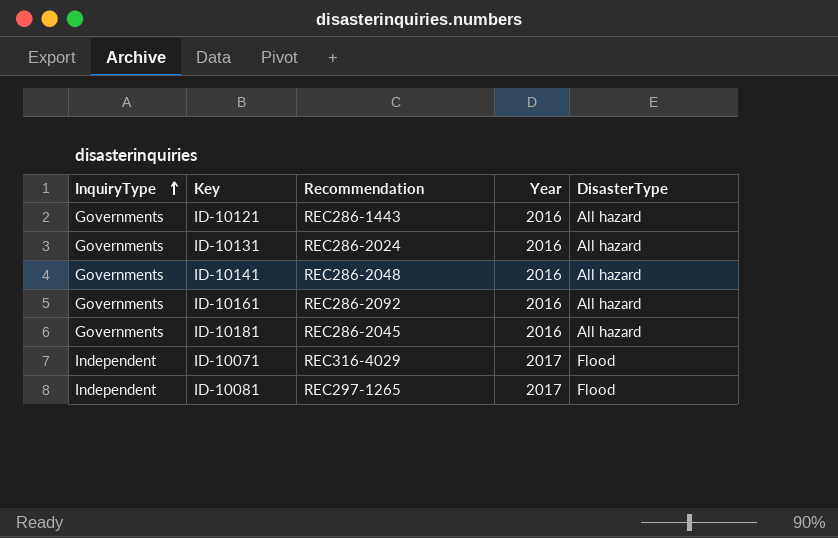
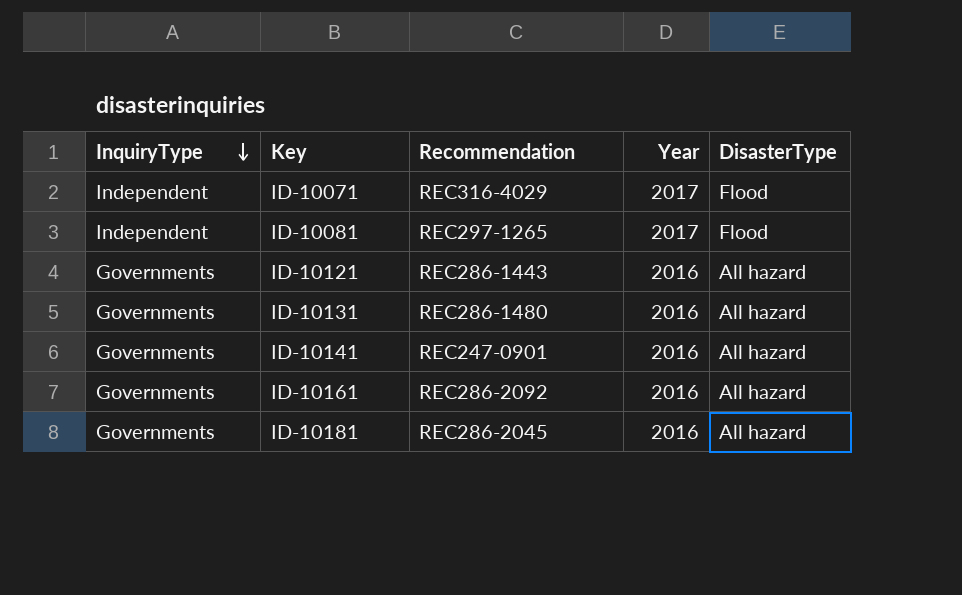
row order: InquiryType ascending -> InquiryType descending
ID-10131 | Recommendation: REC286-2024 -> REC286-1480
ID-10141 | Recommendation: REC286-2048 -> REC247-0901

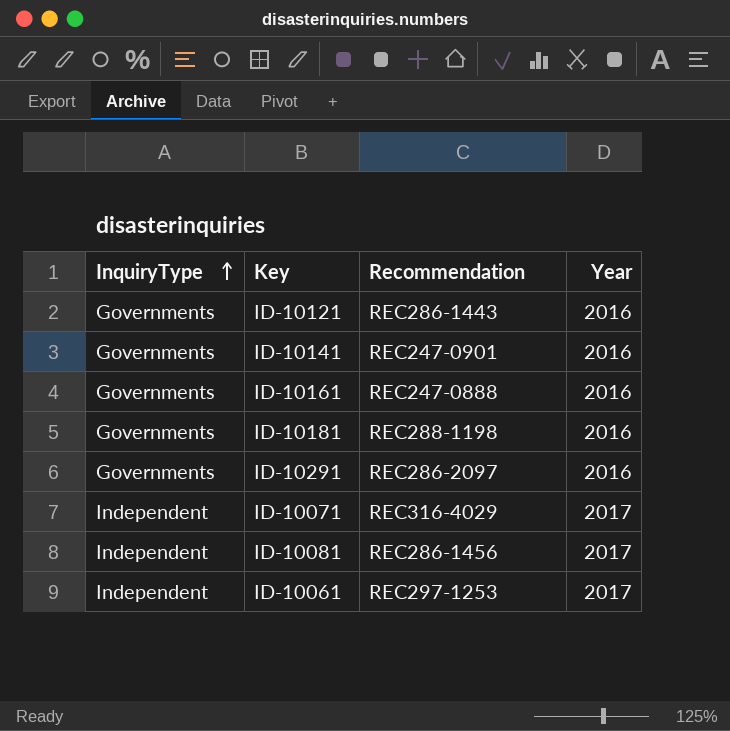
row order: InquiryType descending -> InquiryType ascending
column DisasterType | position: 5 -> none
row ID-10131: Governments | REC286-1480 | 2016 | All hazard -> none
ID-10161 | Recommendation: REC286-2092 -> REC247-0888
ID-10181 | Recommendation: REC286-2045 -> REC288-1198
row ID-10291: none -> Governments | REC286-2097 | 2016
ID-10081 | Recommendation: REC297-1265 -> REC286-1456
row ID-10061: none -> Independent | REC297-1253 | 2017

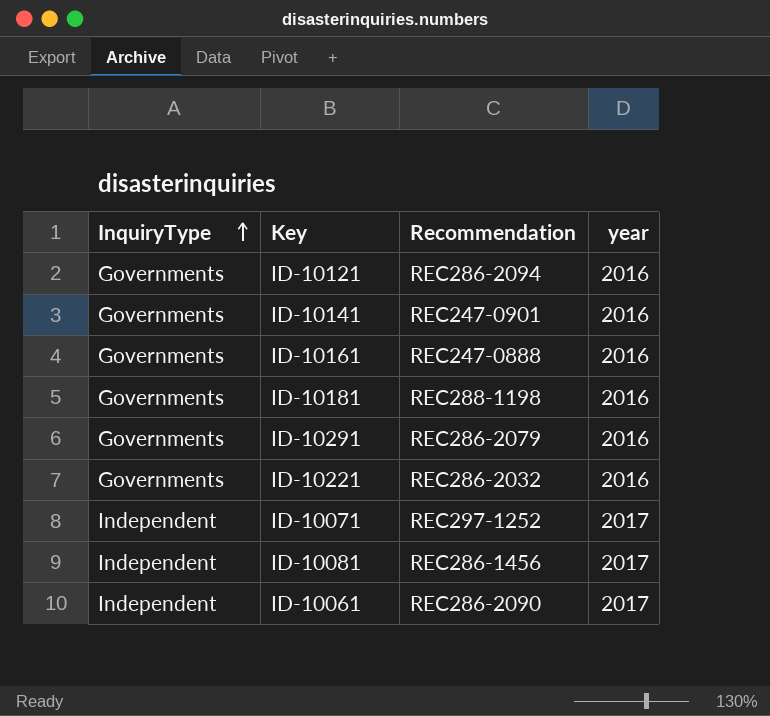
column name: Year -> year
ID-10121 | Recommendation: REC286-1443 -> REC286-2094
ID-10291 | Recommendation: REC286-2097 -> REC286-2079
row ID-10221: none -> Governments | REC286-2032 | 2016
ID-10071 | Recommendation: REC316-4029 -> REC297-1252
ID-10061 | Recommendation: REC297-1253 -> REC286-2090

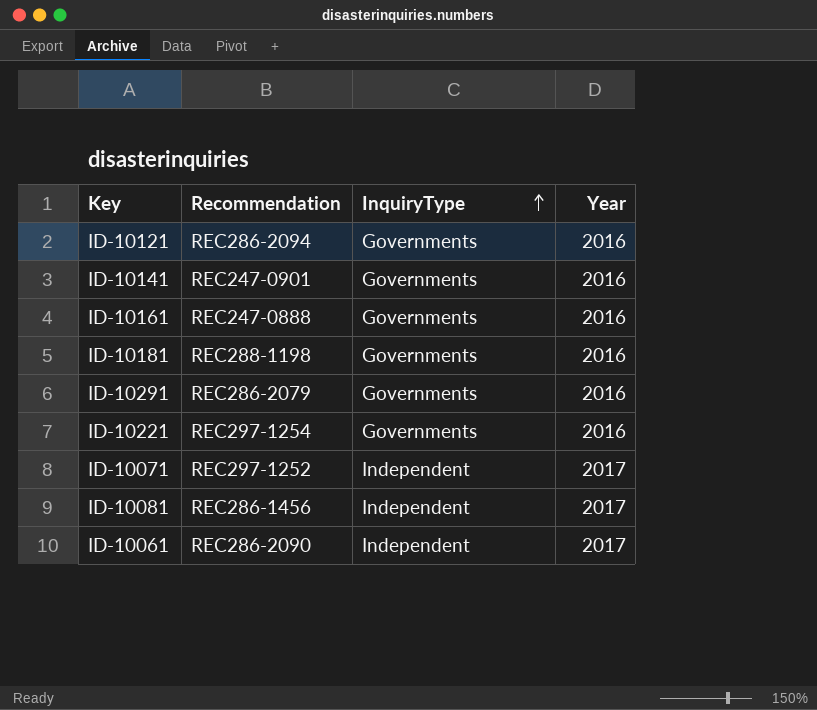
column InquiryType | position: 1 -> 3
column name: year -> Year
ID-10221 | Recommendation: REC286-2032 -> REC297-1254

